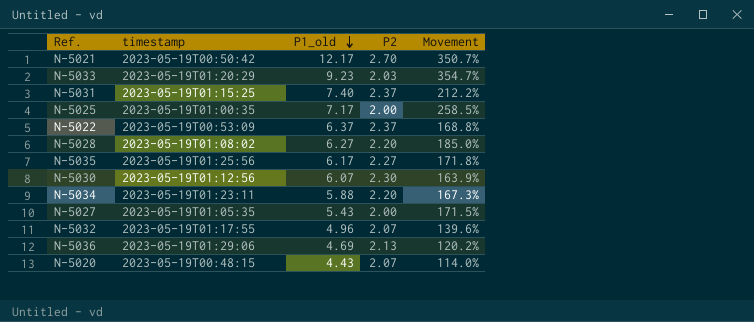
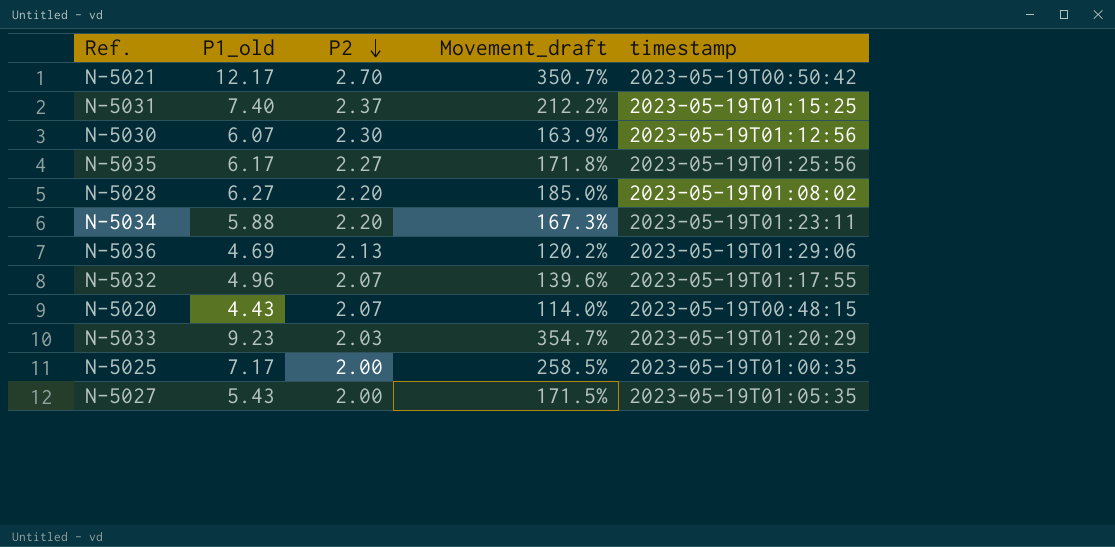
row order: P1_old descending -> P2 descending
column name: Movement -> Movement_draft
column timestamp | position: 2 -> 5
row N-5022: 2023-05-19T00:53:09 | 6.37 | 2.37 | 168.8% -> none

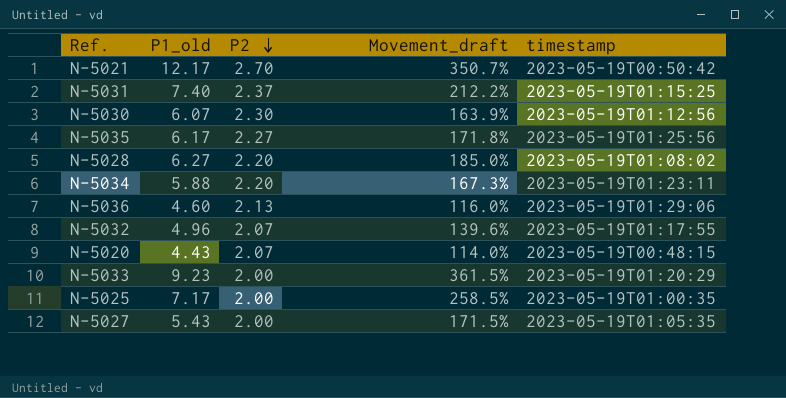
N-5036 | P1_old: 4.69 -> 4.60
N-5036 | Movement_draft: 120.2% -> 116.0%
N-5033 | P2: 2.03 -> 2.00
N-5033 | Movement_draft: 354.7% -> 361.5%

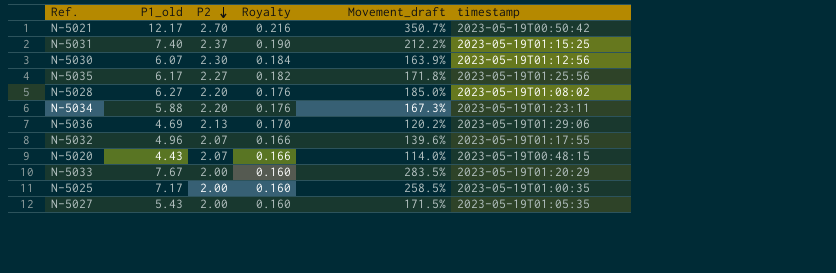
column Royalty | formula: none -> [P2] * 0.08
N-5036 | P1_old: 4.60 -> 4.69
N-5036 | Movement_draft: 116.0% -> 120.2%
N-5033 | P1_old: 9.23 -> 7.67
N-5033 | Movement_draft: 361.5% -> 283.5%

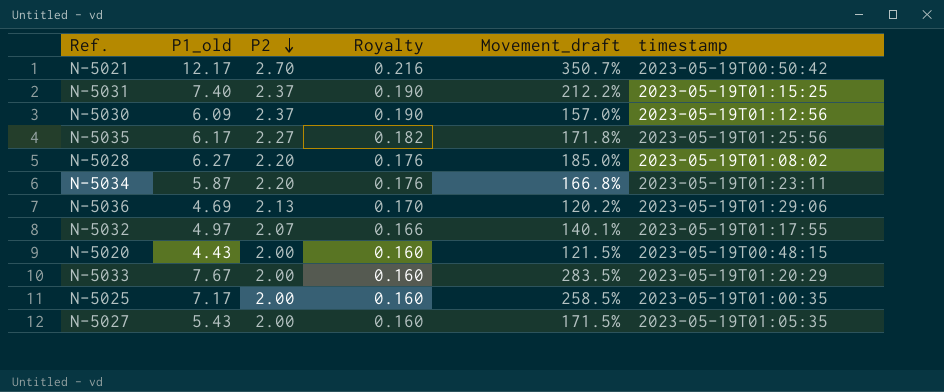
N-5030 | P1_old: 6.07 -> 6.09
N-5030 | P2: 2.30 -> 2.37
N-5030 | Royalty: 0.184 -> 0.190
N-5030 | Movement_draft: 163.9% -> 157.0%
N-5034 | P1_old: 5.88 -> 5.87
N-5034 | Movement_draft: 167.3% -> 166.8%
N-5032 | P1_old: 4.96 -> 4.97
N-5032 | Movement_draft: 139.6% -> 140.1%
N-5020 | P2: 2.07 -> 2.00
N-5020 | Royalty: 0.166 -> 0.160
N-5020 | Movement_draft: 114.0% -> 121.5%

